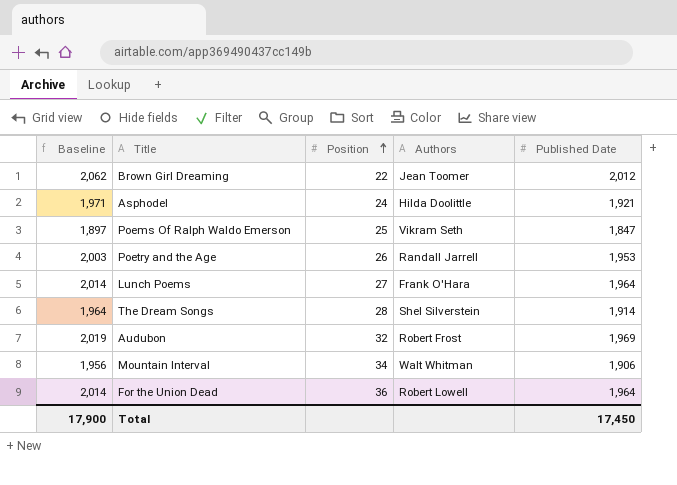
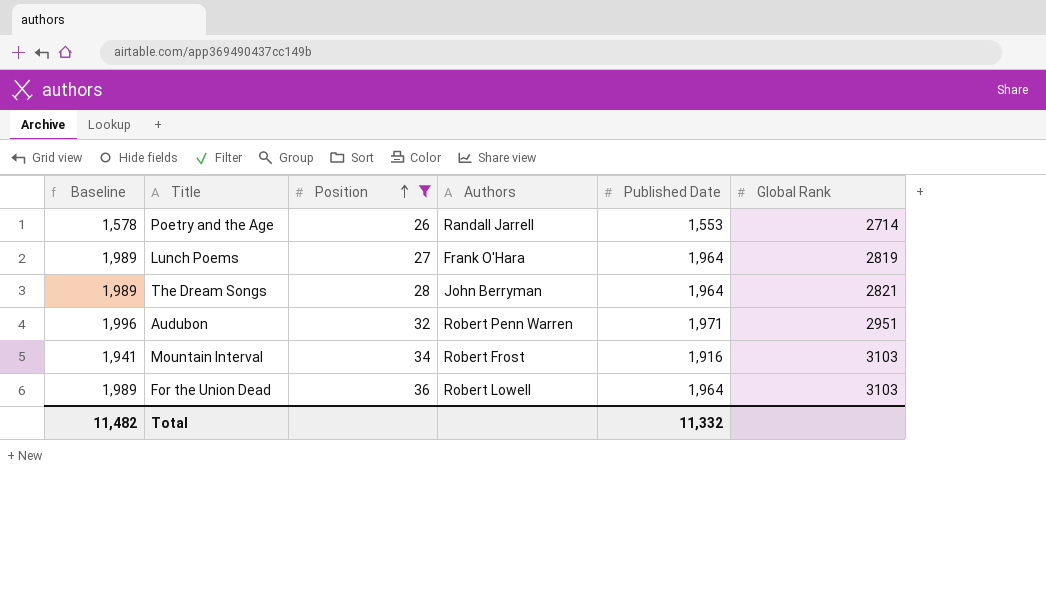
filter: none -> Position >= 26
column Baseline | formula: [Published Date] + 50 -> [Published Date] + 25
column Global Rank | position: none -> 6
Poetry and the Age | Published Date: 1,953 -> 1,553
The Dream Songs | Authors: Shel Silverstein -> John Berryman
The Dream Songs | Published Date: 1,914 -> 1,964
Audubon | Authors: Robert Frost -> Robert Penn Warren
Audubon | Published Date: 1,969 -> 1,971
Mountain Interval | Authors: Walt Whitman -> Robert Frost
Mountain Interval | Published Date: 1,906 -> 1,916
Total | Baseline: 17,900 -> 11,482
Total | Published Date: 17,450 -> 11,332

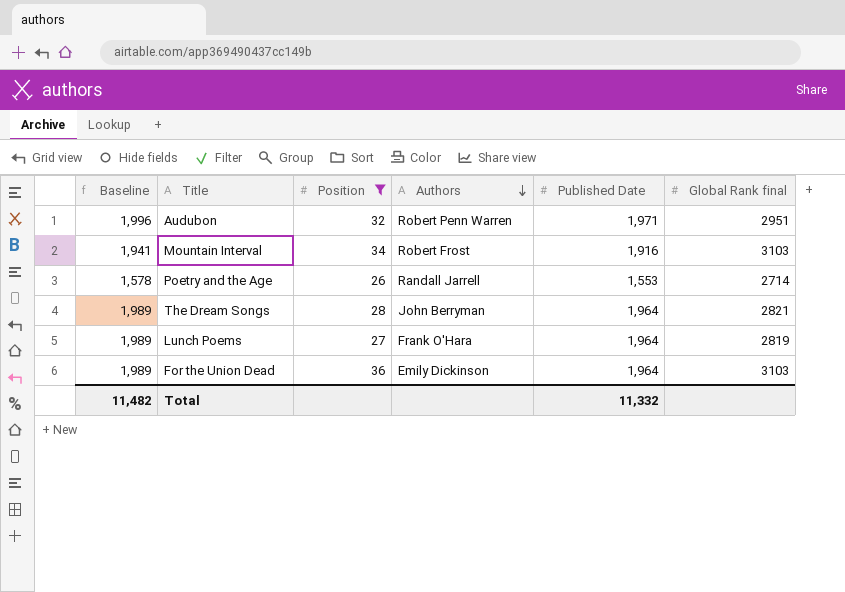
row order: Position ascending -> Authors descending
column name: Global Rank -> Global Rank final
For the Union Dead | Authors: Robert Lowell -> Emily Dickinson

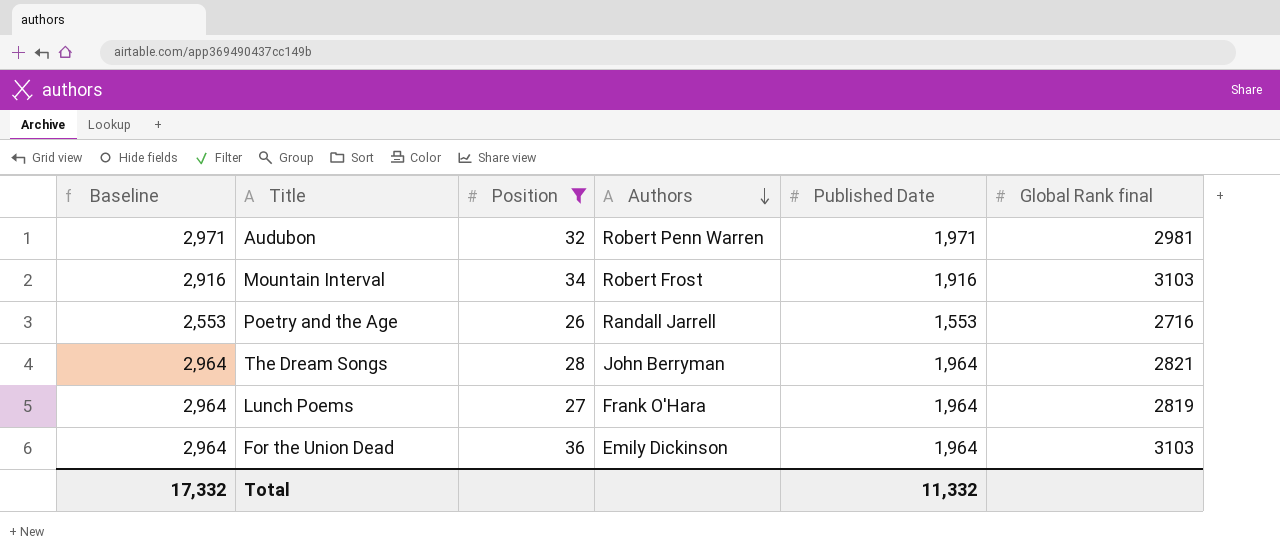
column Baseline | formula: [Published Date] + 25 -> [Published Date] + 1000
Audubon | Global Rank final: 2951 -> 2981
Poetry and the Age | Global Rank final: 2714 -> 2716
Total | Baseline: 11,482 -> 17,332

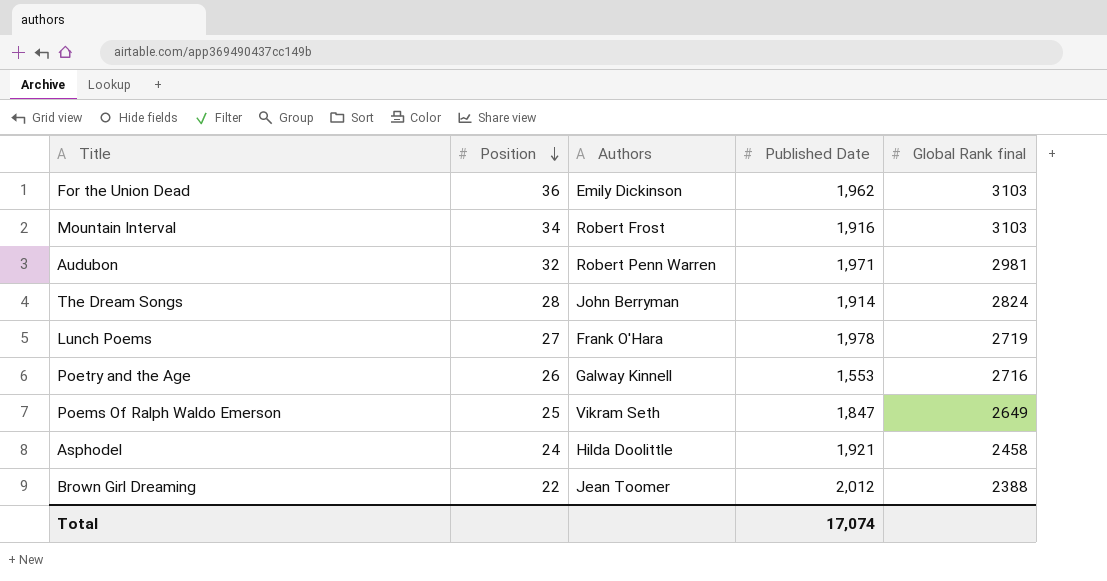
filter: Position >= 26 -> none
row order: Authors descending -> Position descending
column Baseline | formula: [Published Date] + 1000 -> none
For the Union Dead | Published Date: 1,964 -> 1,962
The Dream Songs | Published Date: 1,964 -> 1,914
The Dream Songs | Global Rank final: 2821 -> 2824
Lunch Poems | Published Date: 1,964 -> 1,978
Lunch Poems | Global Rank final: 2819 -> 2719
Poetry and the Age | Authors: Randall Jarrell -> Galway Kinnell
Total | Published Date: 11,332 -> 17,074

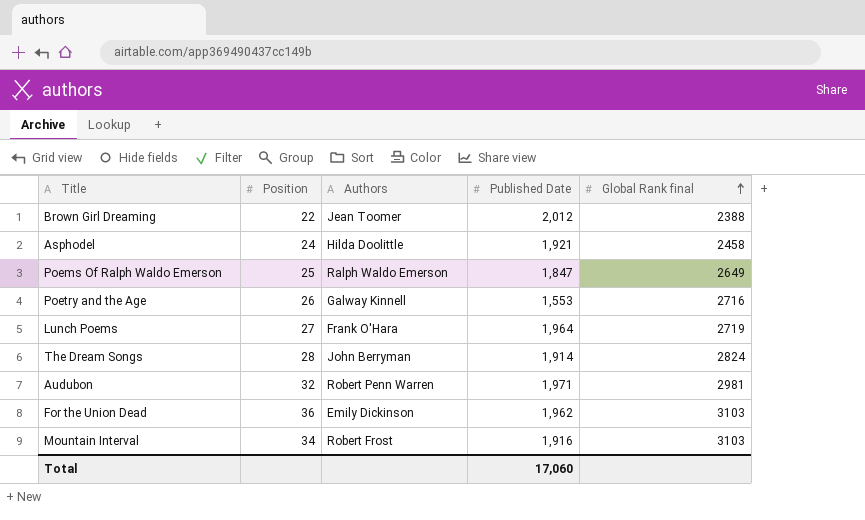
row order: Position descending -> Global Rank final ascending
Poems Of Ralph Waldo Emerson | Authors: Vikram Seth -> Ralph Waldo Emerson
Lunch Poems | Published Date: 1,978 -> 1,964
Total | Published Date: 17,074 -> 17,060

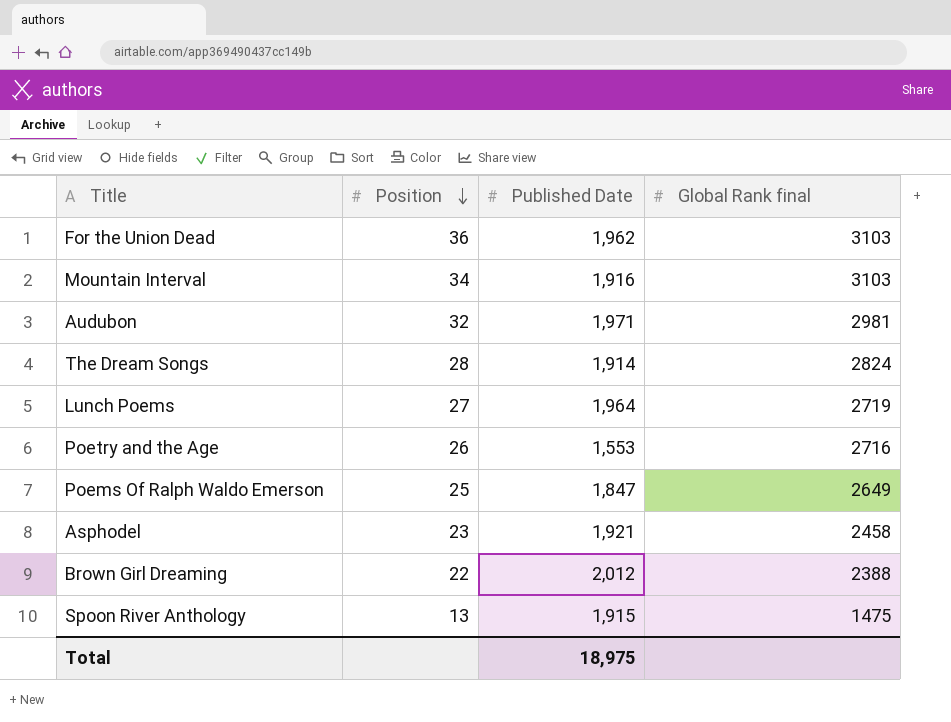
row order: Global Rank final ascending -> Position descending
column Authors | position: 3 -> none
Asphodel | Position: 24 -> 23
row Spoon River Anthology: none -> 13 | 1,915 | 1475
Total | Published Date: 17,060 -> 18,975

